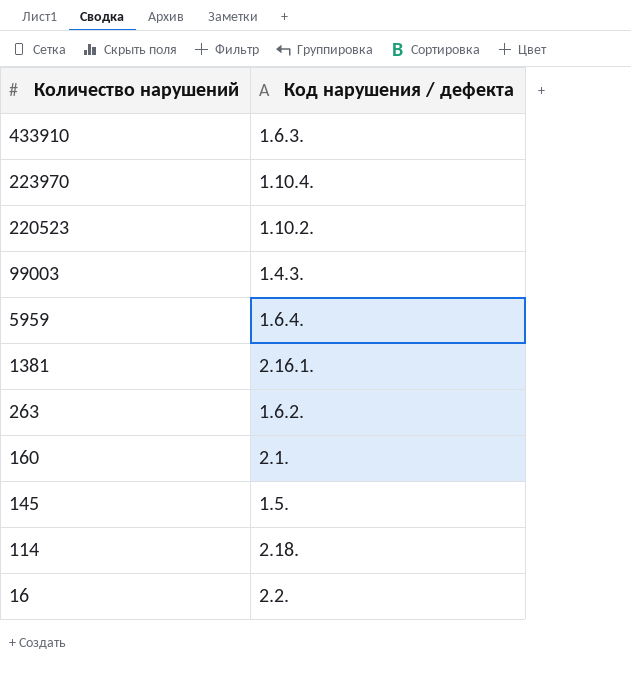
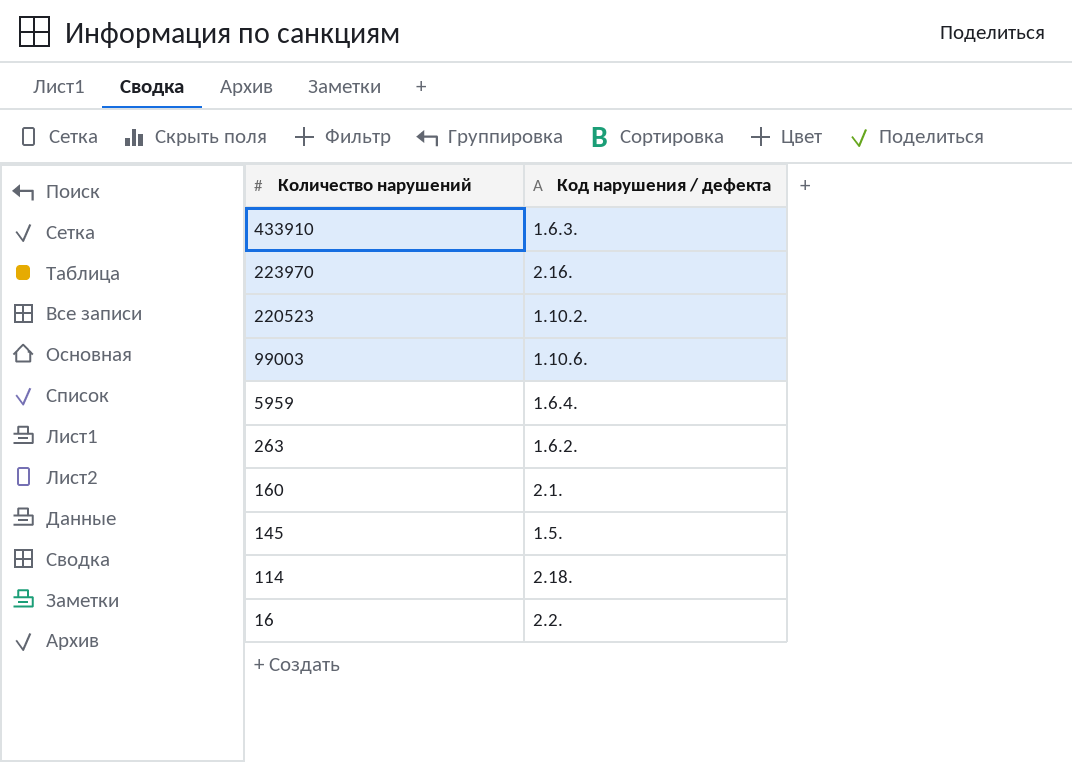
row 1381: 2.16.1. -> none
223970 | Код нарушения / дефекта: 1.10.4. -> 2.16.
99003 | Код нарушения / дефекта: 1.4.3. -> 1.10.6.

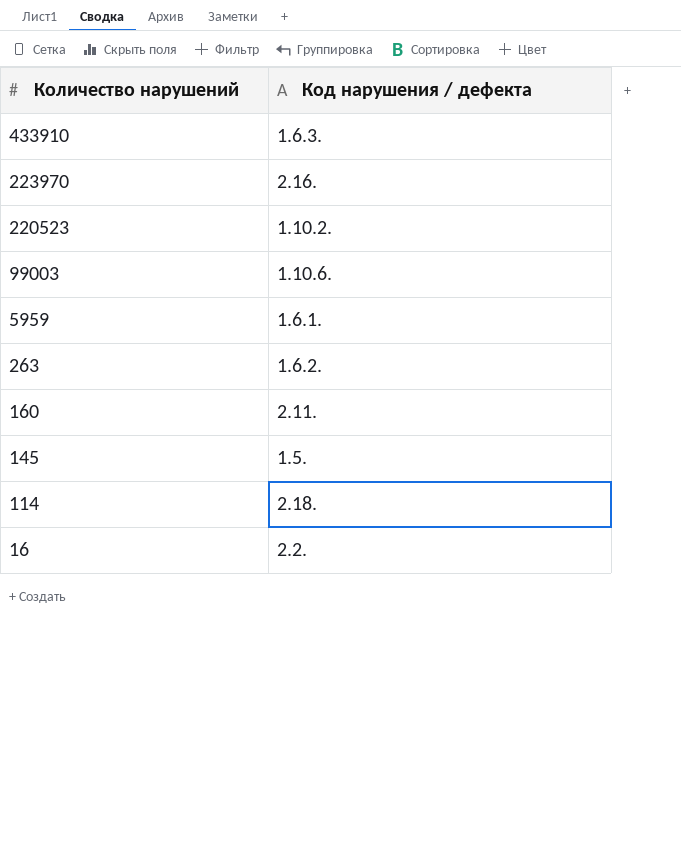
5959 | Код нарушения / дефекта: 1.6.4. -> 1.6.1.
160 | Код нарушения / дефекта: 2.1. -> 2.11.

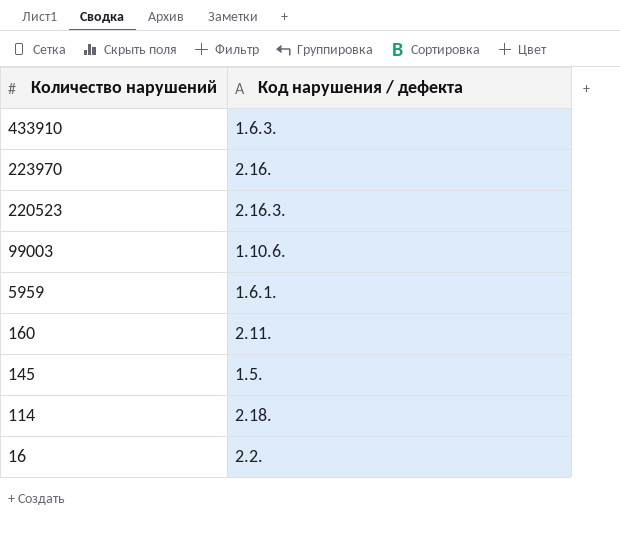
row 263: 1.6.2. -> none
220523 | Код нарушения / дефекта: 1.10.2. -> 2.16.3.

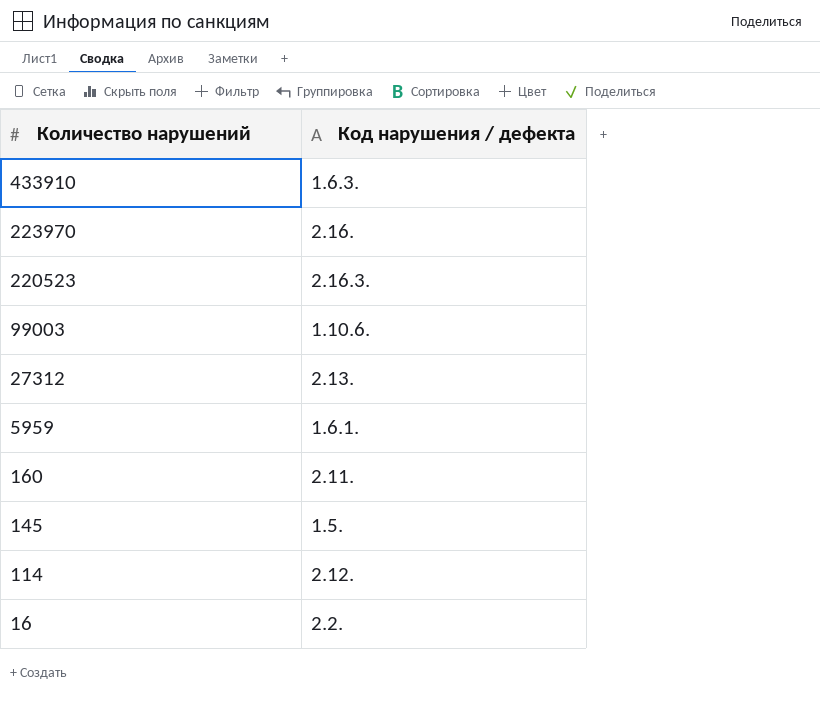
row 27312: none -> 2.13.
114 | Код нарушения / дефекта: 2.18. -> 2.12.

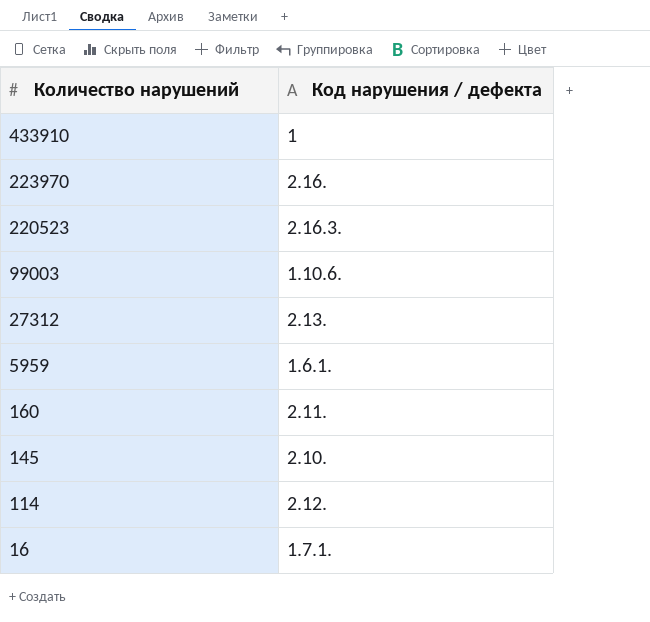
433910 | Код нарушения / дефекта: 1.6.3. -> 1
145 | Код нарушения / дефекта: 1.5. -> 2.10.
16 | Код нарушения / дефекта: 2.2. -> 1.7.1.

